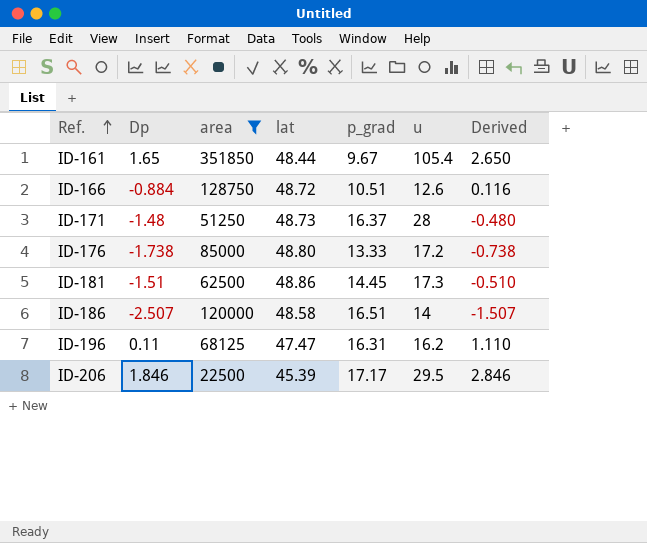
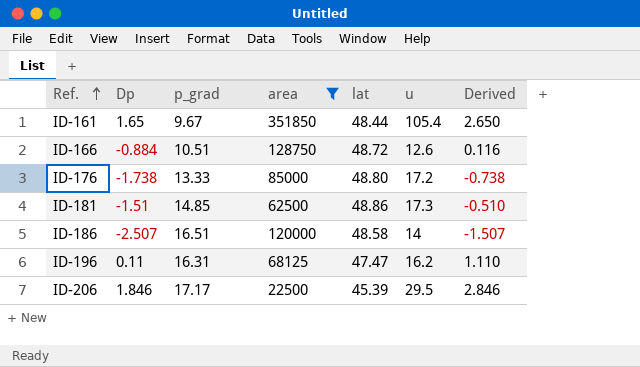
column p_grad | position: 5 -> 3
row ID-171: -1.48 | 51250 | 48.73 | 16.37 | 28 | -0.480 -> none
ID-181 | p_grad: 14.45 -> 14.85

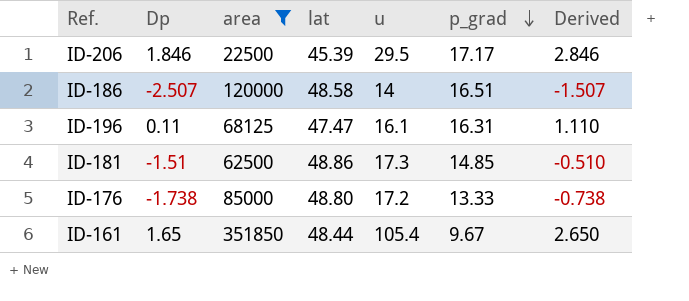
row order: Ref. ascending -> p_grad descending
column p_grad | position: 3 -> 6
row ID-166: -0.884 | 10.51 | 128750 | 48.72 | 12.6 | 0.116 -> none
ID-196 | u: 16.2 -> 16.1

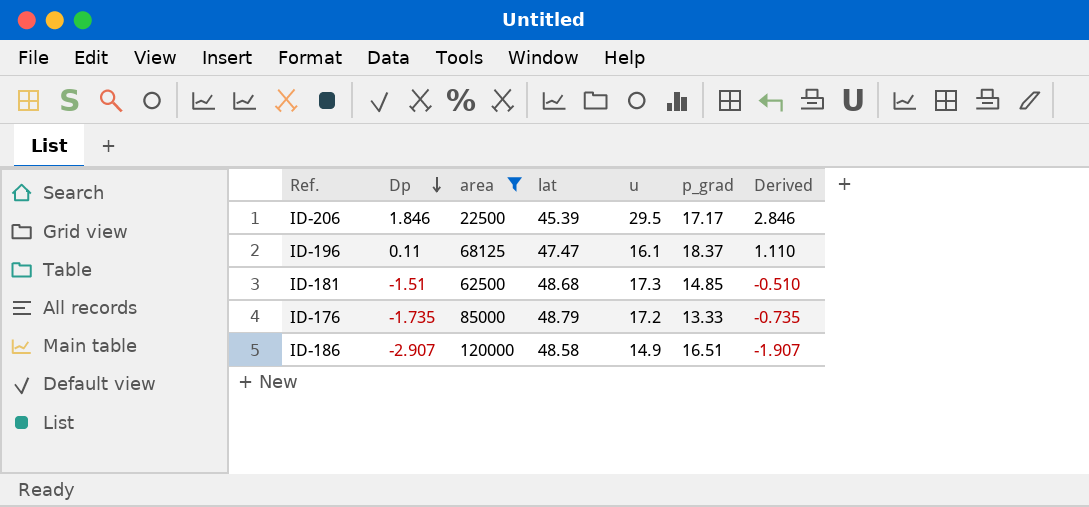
row order: p_grad descending -> Dp descending
row ID-161: 1.65 | 351850 | 48.44 | 105.4 | 9.67 | 2.650 -> none
ID-196 | p_grad: 16.31 -> 18.37
ID-181 | lat: 48.86 -> 48.68
ID-176 | Dp: -1.738 -> -1.735
ID-176 | lat: 48.80 -> 48.79
ID-176 | Derived: -0.738 -> -0.735
ID-186 | Dp: -2.507 -> -2.907
ID-186 | u: 14 -> 14.9
ID-186 | Derived: -1.507 -> -1.907

